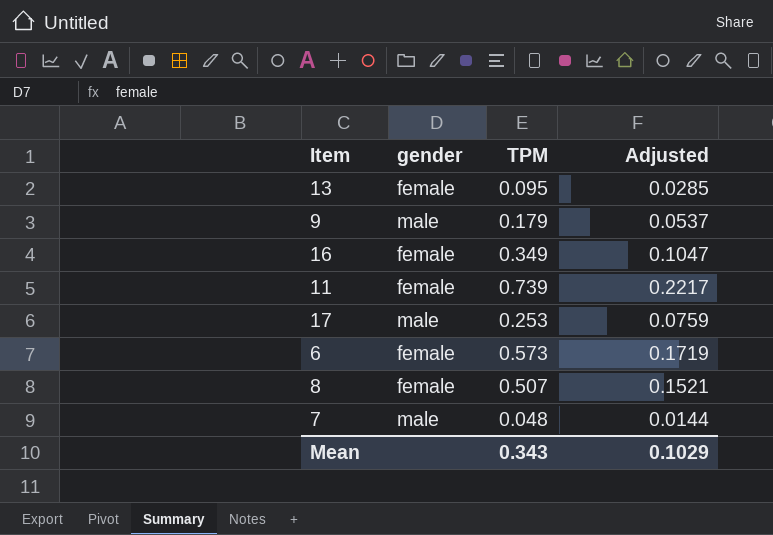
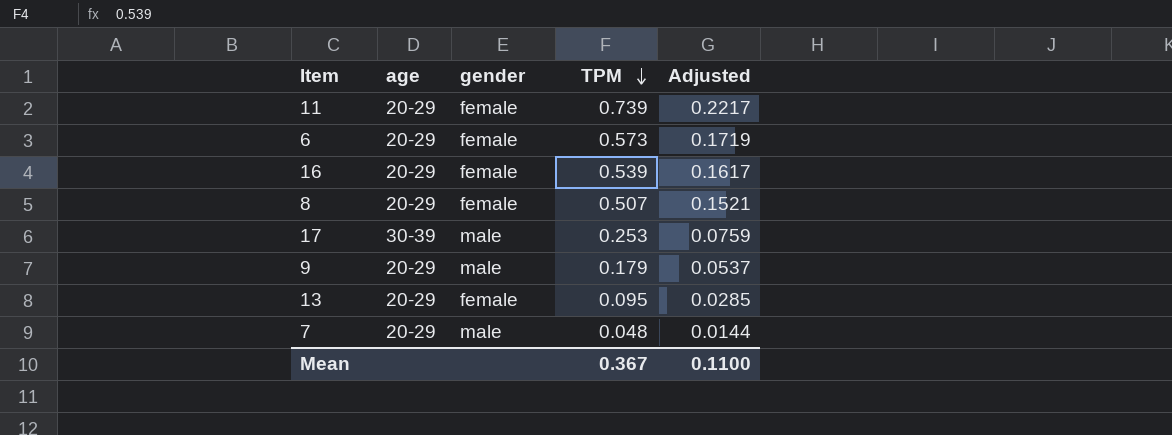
row order: none -> TPM descending
column age | position: none -> 2
16 | TPM: 0.349 -> 0.539
16 | Adjusted: 0.1047 -> 0.1617
Mean | TPM: 0.343 -> 0.367
Mean | Adjusted: 0.1029 -> 0.1100

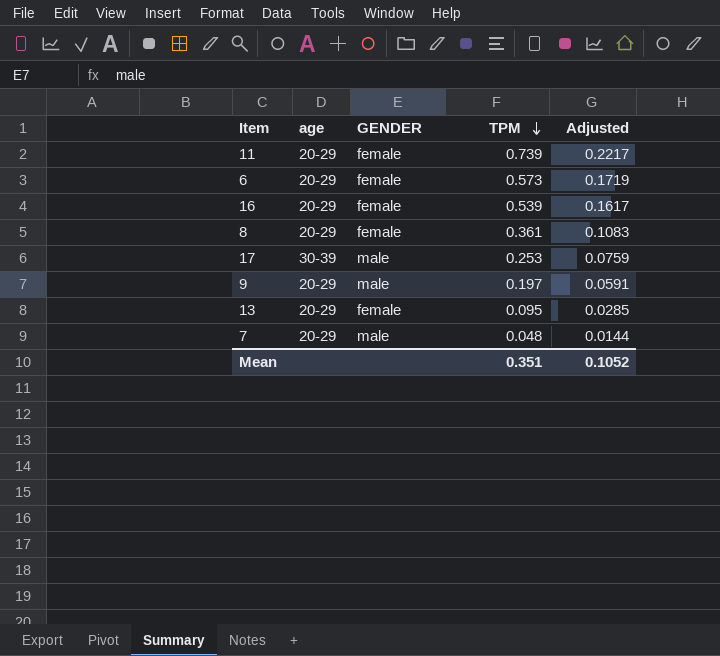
column name: gender -> GENDER
8 | TPM: 0.507 -> 0.361
8 | Adjusted: 0.1521 -> 0.1083
9 | TPM: 0.179 -> 0.197
9 | Adjusted: 0.0537 -> 0.0591
Mean | TPM: 0.367 -> 0.351
Mean | Adjusted: 0.1100 -> 0.1052

